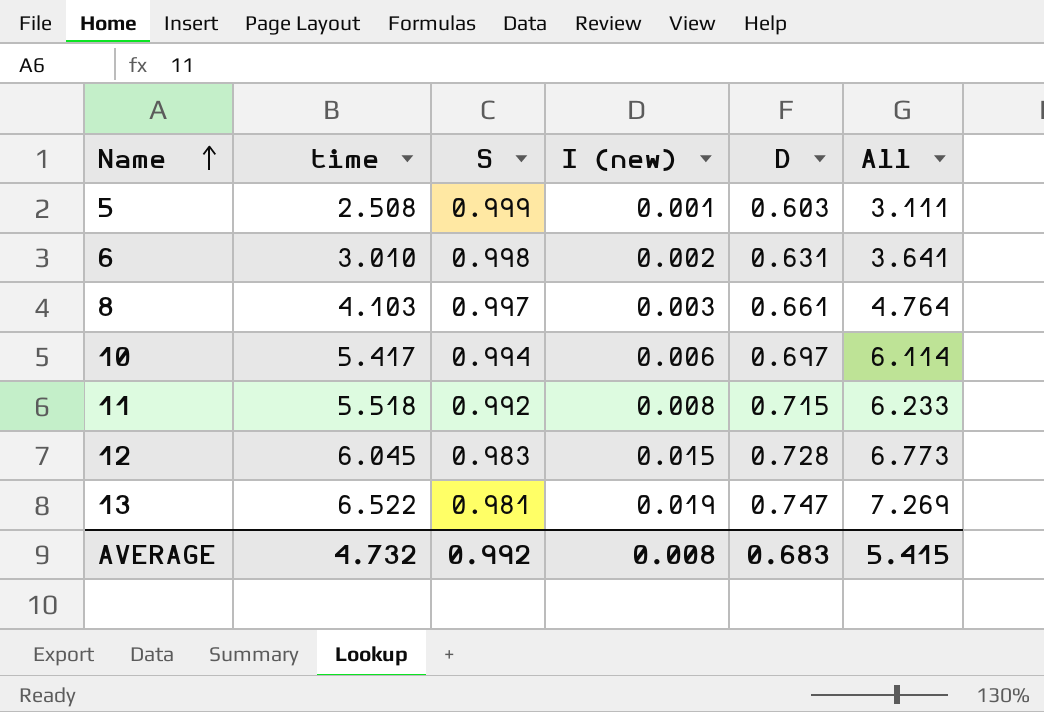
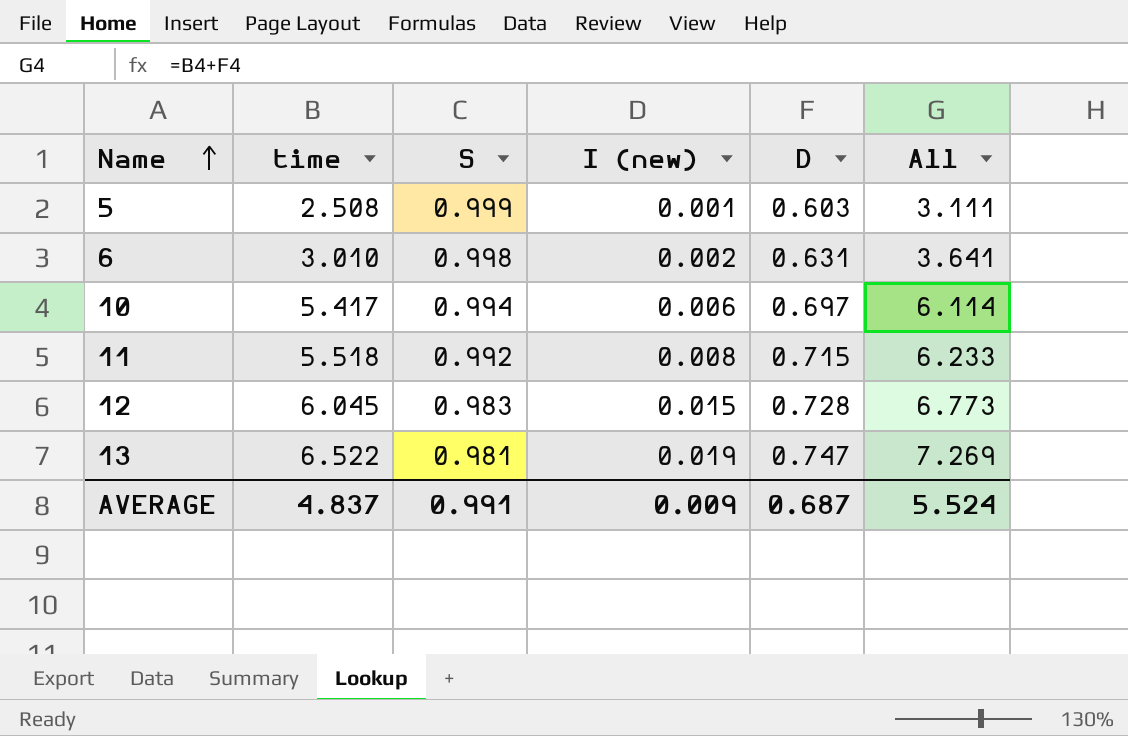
row 8: 4.103 | 0.997 | 0.003 | 0.661 | 4.764 -> none
AVERAGE | time: 4.732 -> 4.837
AVERAGE | S: 0.992 -> 0.991
AVERAGE | I (new): 0.008 -> 0.009
AVERAGE | D: 0.683 -> 0.687
AVERAGE | All: 5.415 -> 5.524

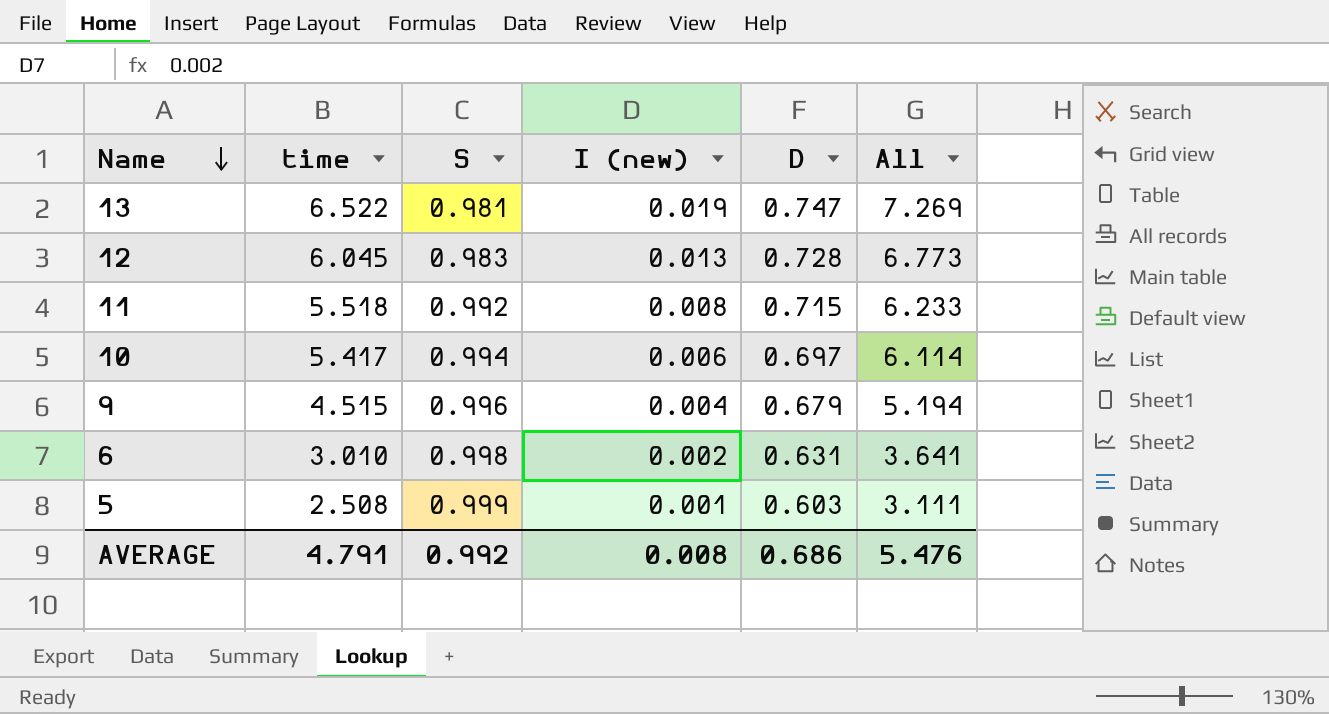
row order: Name ascending -> Name descending
12 | I (new): 0.015 -> 0.013
row 9: none -> 4.515 | 0.996 | 0.004 | 0.679 | 5.194
AVERAGE | time: 4.837 -> 4.791
AVERAGE | S: 0.991 -> 0.992
AVERAGE | I (new): 0.009 -> 0.008
AVERAGE | D: 0.687 -> 0.686
AVERAGE | All: 5.524 -> 5.476

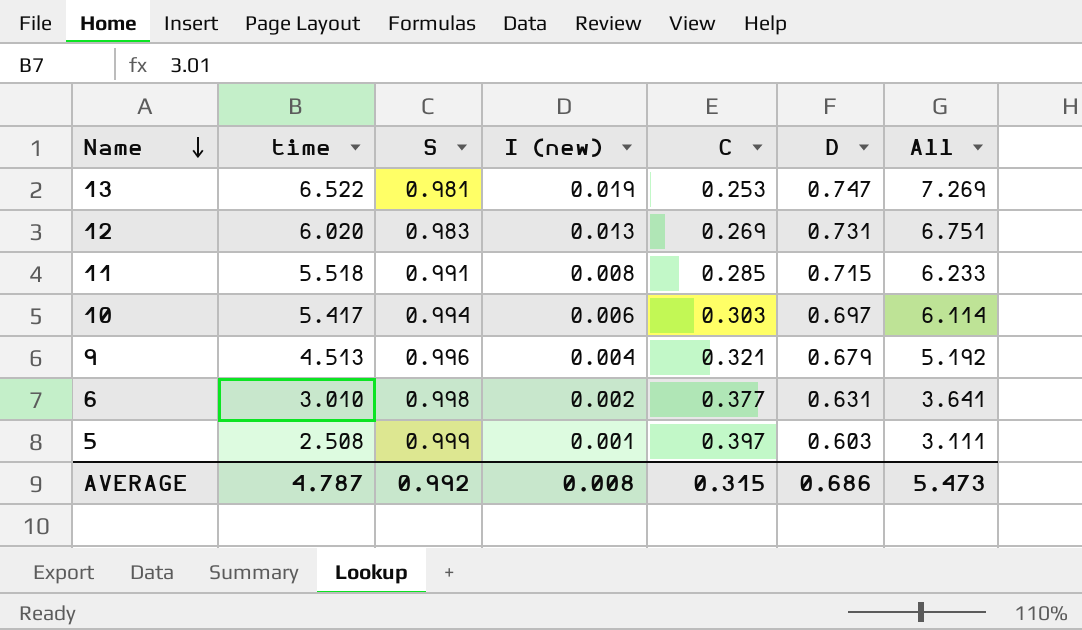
column C | position: none -> 5
12 | time: 6.045 -> 6.020
12 | D: 0.728 -> 0.731
12 | All: 6.773 -> 6.751
11 | S: 0.992 -> 0.991
9 | time: 4.515 -> 4.513
9 | All: 5.194 -> 5.192
AVERAGE | time: 4.791 -> 4.787
AVERAGE | All: 5.476 -> 5.473

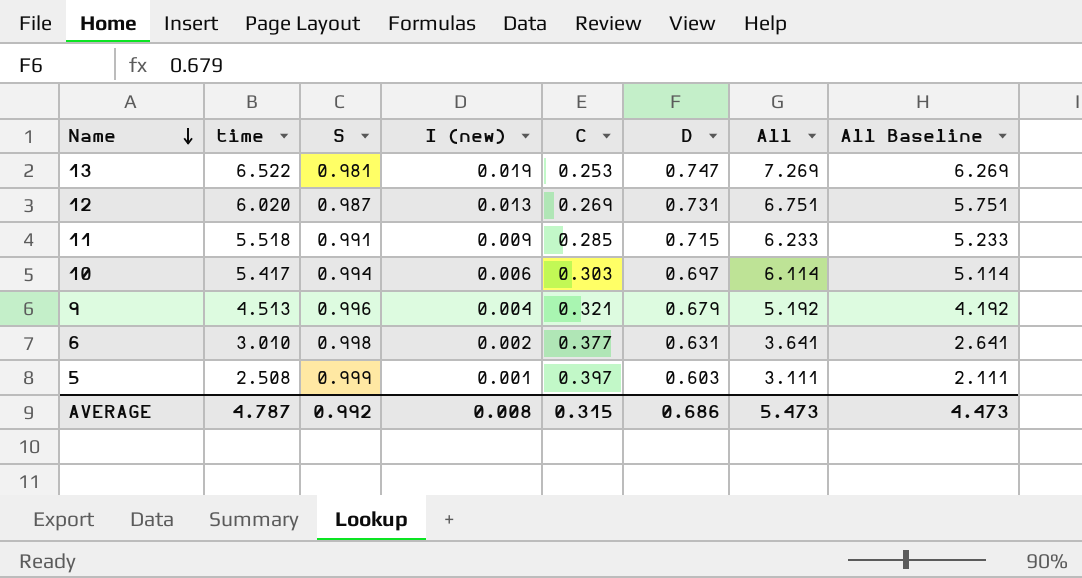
column All Baseline | formula: none -> [All] - 1
12 | S: 0.983 -> 0.987
11 | I (new): 0.008 -> 0.009

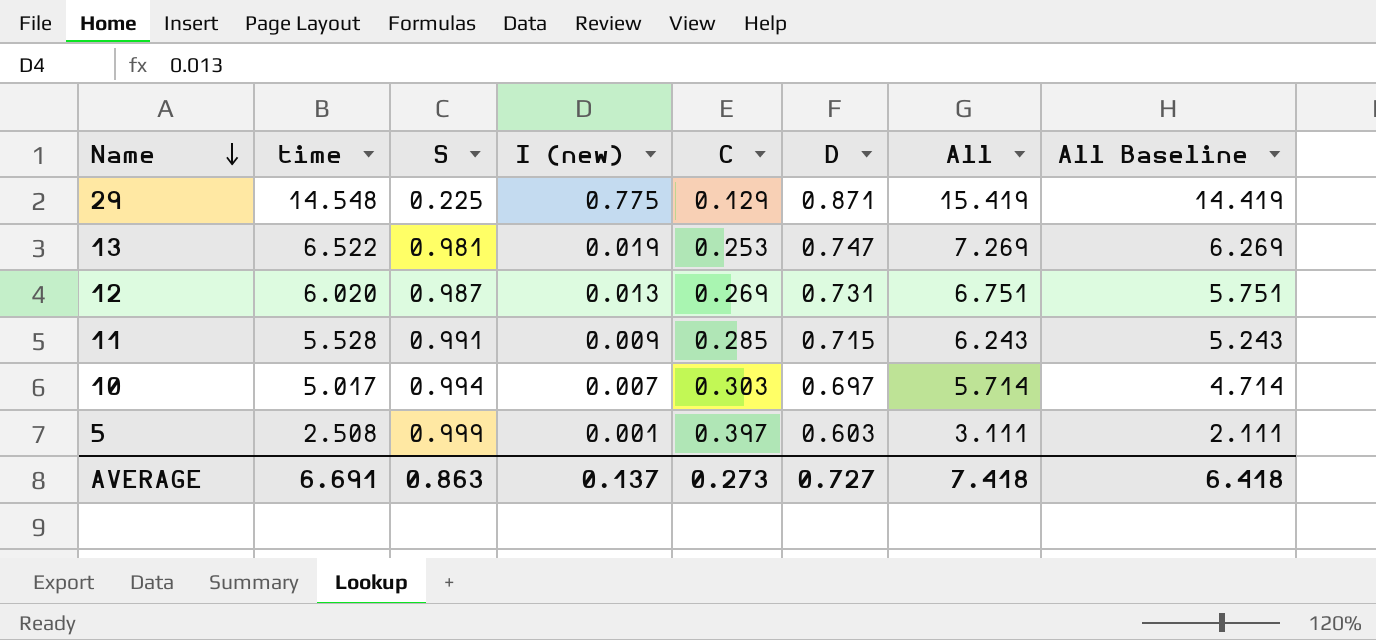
row 9: 4.513 | 0.996 | 0.004 | 0.321 | 0.679 | 5.192 | 4.192 -> none
row 6: 3.010 | 0.998 | 0.002 | 0.377 | 0.631 | 3.641 | 2.641 -> none
row 29: none -> 14.548 | 0.225 | 0.775 | 0.129 | 0.871 | 15.419 | 14.419
11 | time: 5.518 -> 5.528
11 | All: 6.233 -> 6.243
11 | All Baseline: 5.233 -> 5.243
10 | time: 5.417 -> 5.017
10 | I (new): 0.006 -> 0.007
10 | All: 6.114 -> 5.714
10 | All Baseline: 5.114 -> 4.714
AVERAGE | time: 4.787 -> 6.691
AVERAGE | S: 0.992 -> 0.863
AVERAGE | I (new): 0.008 -> 0.137
AVERAGE | C: 0.315 -> 0.273
AVERAGE | D: 0.686 -> 0.727
AVERAGE | All: 5.473 -> 7.418
AVERAGE | All Baseline: 4.473 -> 6.418

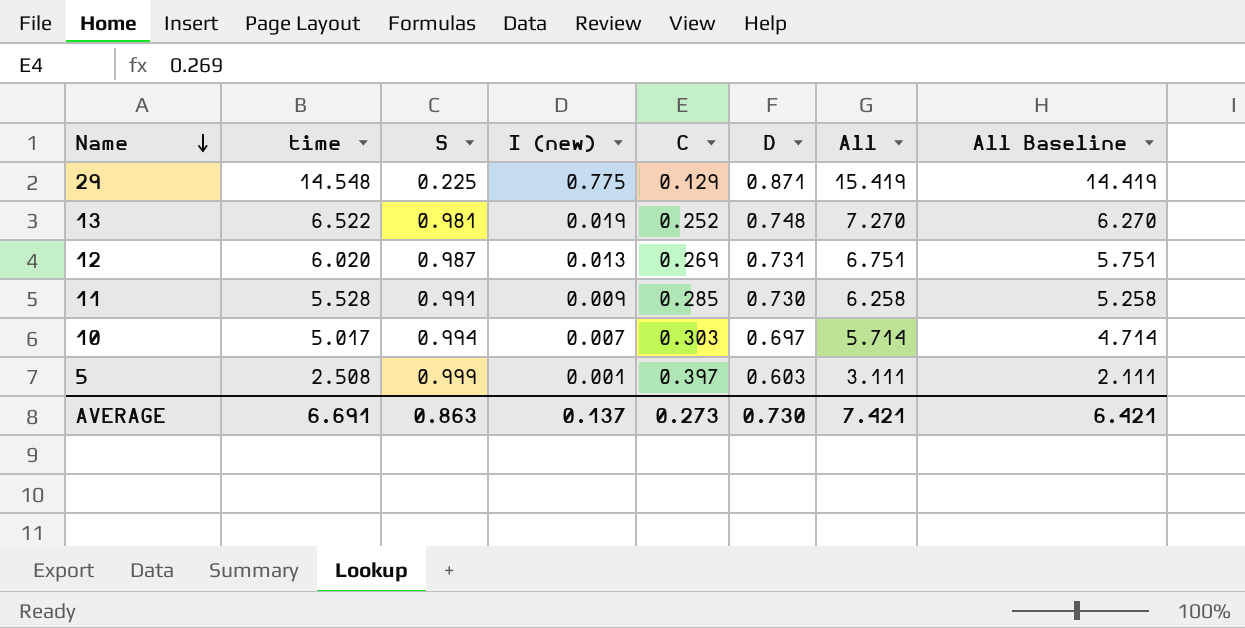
13 | C: 0.253 -> 0.252
13 | D: 0.747 -> 0.748
13 | All: 7.269 -> 7.270
13 | All Baseline: 6.269 -> 6.270
11 | D: 0.715 -> 0.730
11 | All: 6.243 -> 6.258
11 | All Baseline: 5.243 -> 5.258
AVERAGE | D: 0.727 -> 0.730
AVERAGE | All: 7.418 -> 7.421
AVERAGE | All Baseline: 6.418 -> 6.421

